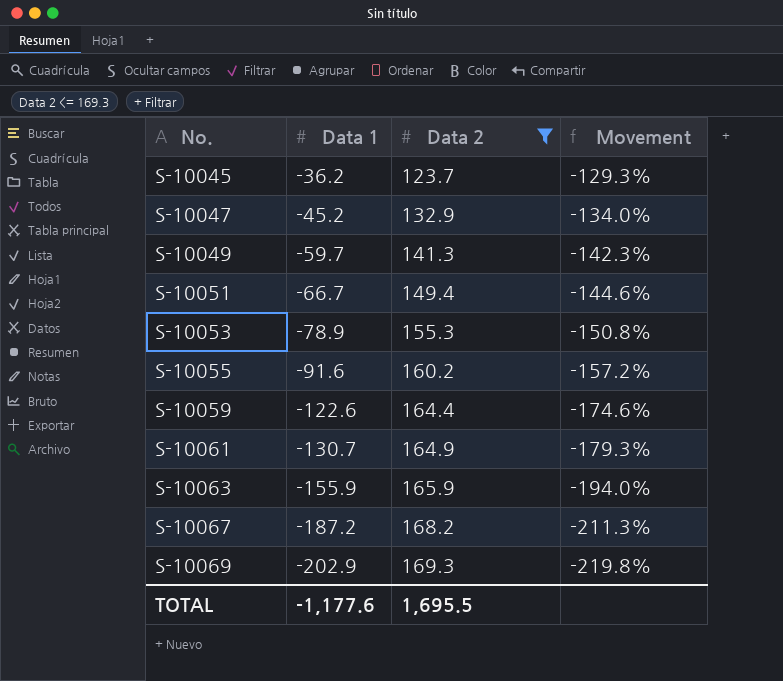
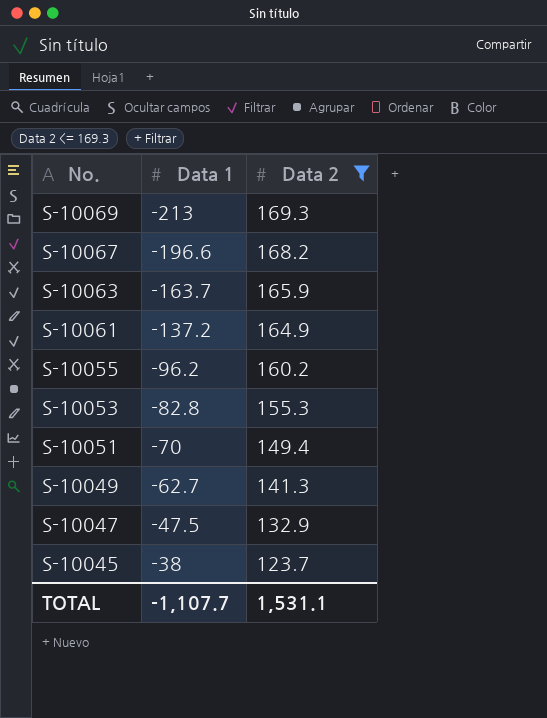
row order: No. ascending -> No. descending
column Movement | formula: ([Data 1] - [Data 2]) / [Data 2] -> none
row S-10059: -122.6 | 164.4 | -174.6% -> none
S-10069 | Data 1: -202.9 -> -213
S-10067 | Data 1: -187.2 -> -196.6
S-10063 | Data 1: -155.9 -> -163.7
S-10061 | Data 1: -130.7 -> -137.2
S-10055 | Data 1: -91.6 -> -96.2
S-10053 | Data 1: -78.9 -> -82.8
S-10051 | Data 1: -66.7 -> -70
S-10049 | Data 1: -59.7 -> -62.7
S-10047 | Data 1: -45.2 -> -47.5
S-10045 | Data 1: -36.2 -> -38
TOTAL | Data 1: -1,177.6 -> -1,107.7
TOTAL | Data 2: 1,695.5 -> 1,531.1

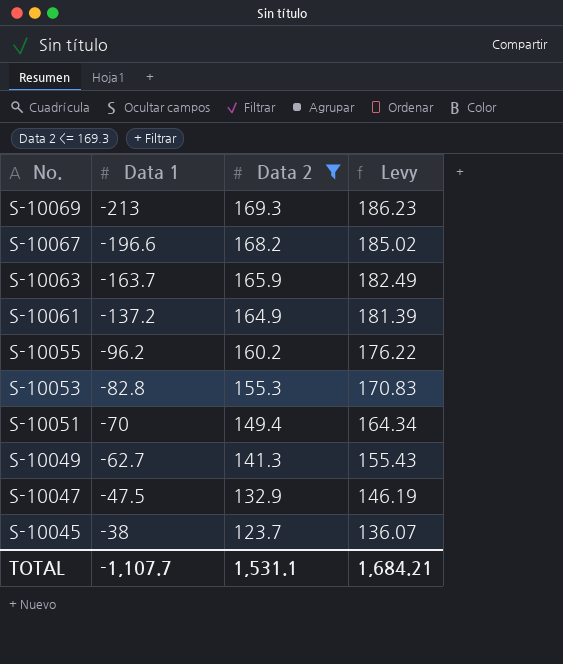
column Levy | formula: none -> [Data 2] * 1.1

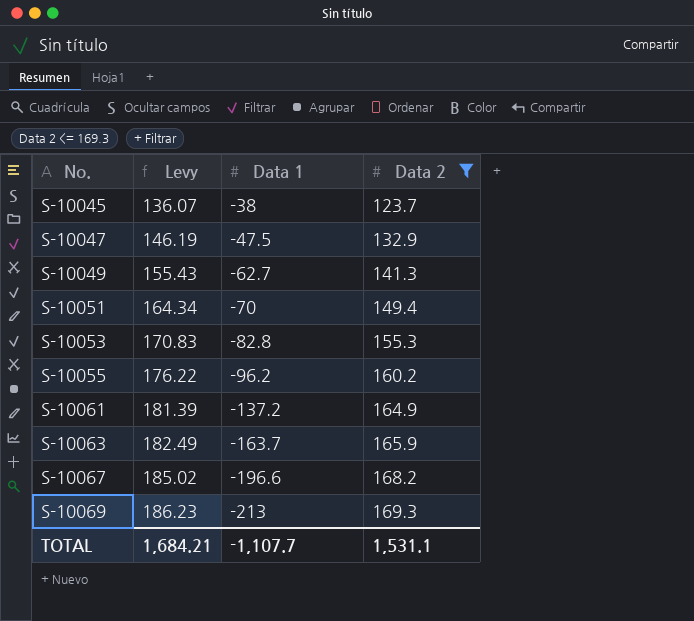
row order: No. descending -> No. ascending
column Levy | position: 4 -> 2

